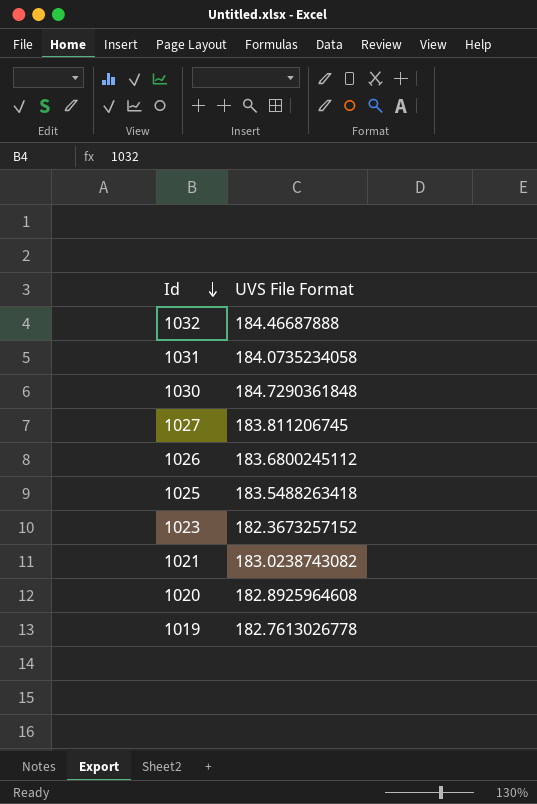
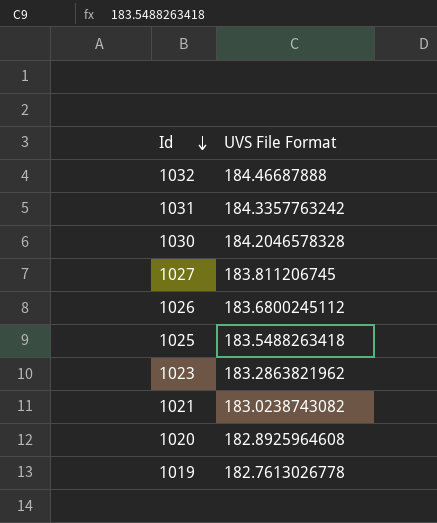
1031 | UVS File Format: 184.0735234058 -> 184.3357763242
1030 | UVS File Format: 184.7290361848 -> 184.2046578328
1023 | UVS File Format: 182.3673257152 -> 183.2863821962

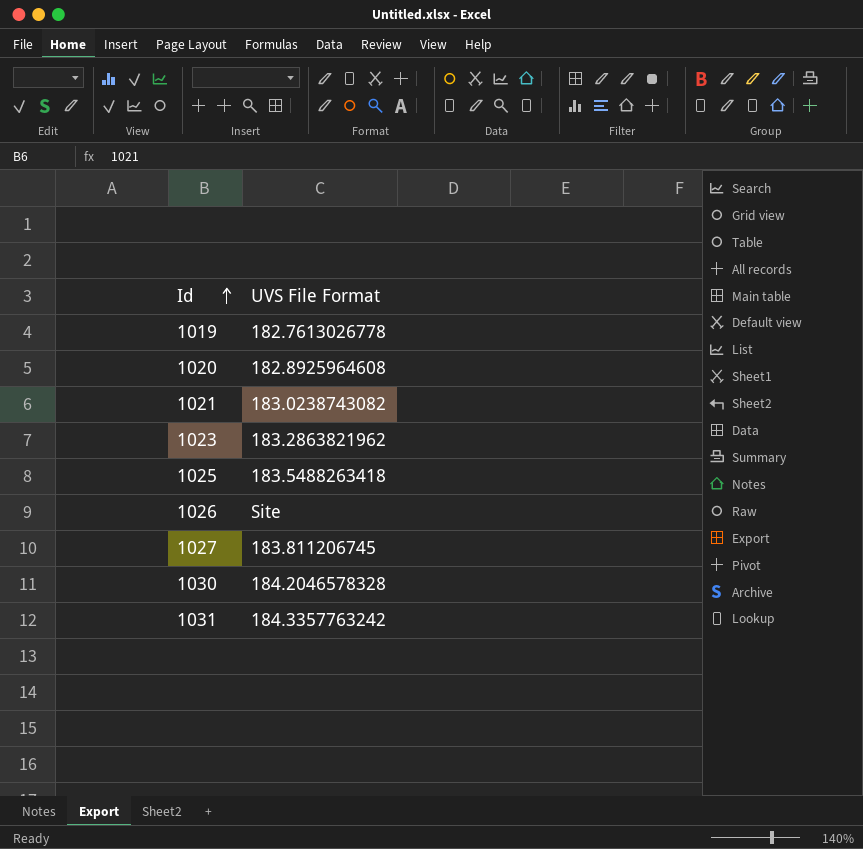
row order: Id descending -> Id ascending
row 1032: 184.46687888 -> none
1026 | UVS File Format: 183.6800245112 -> Site

